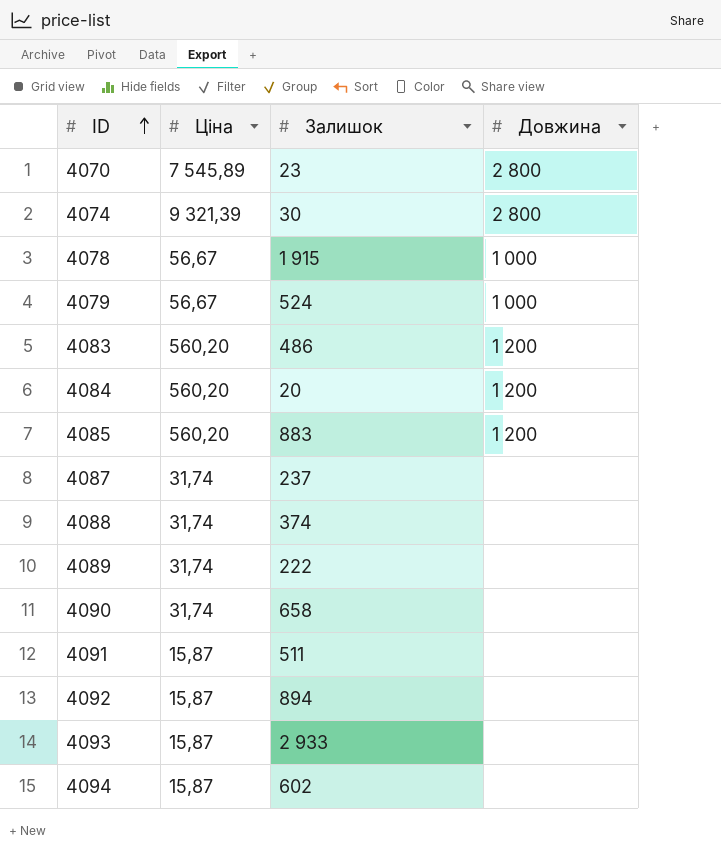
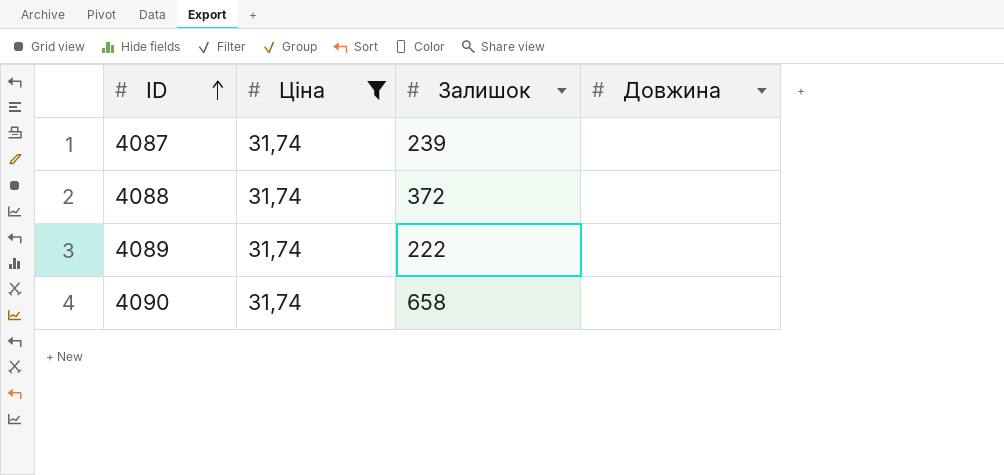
filter: none -> Ціна = 31,74
4087 | Залишок: 237 -> 239
4088 | Залишок: 374 -> 372

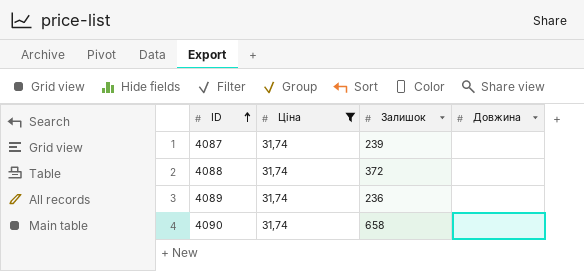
4089 | Залишок: 222 -> 236

